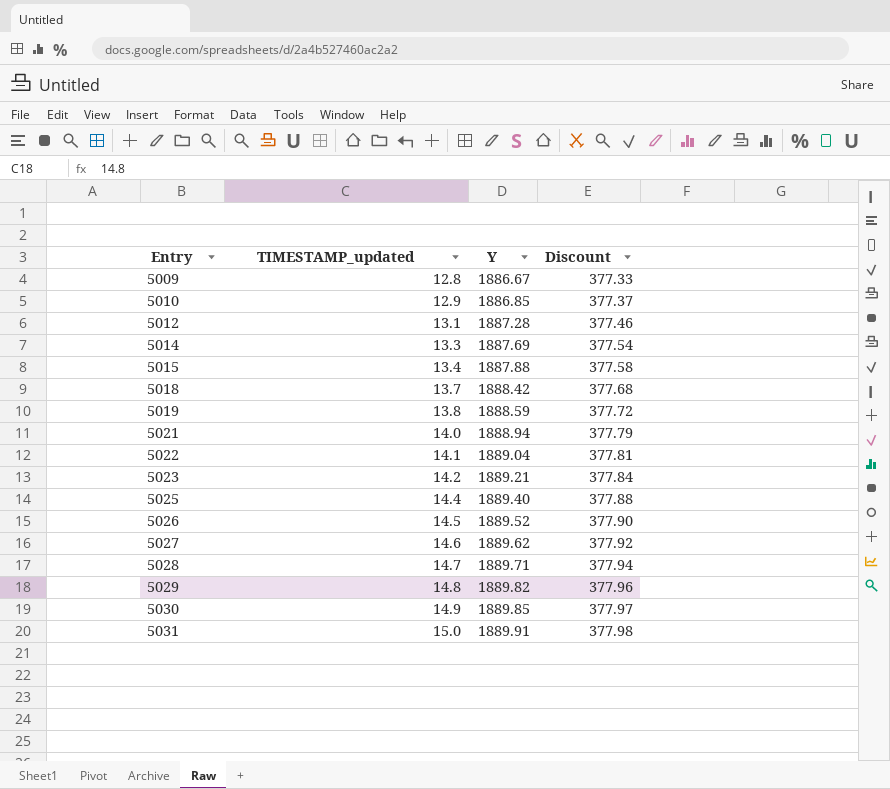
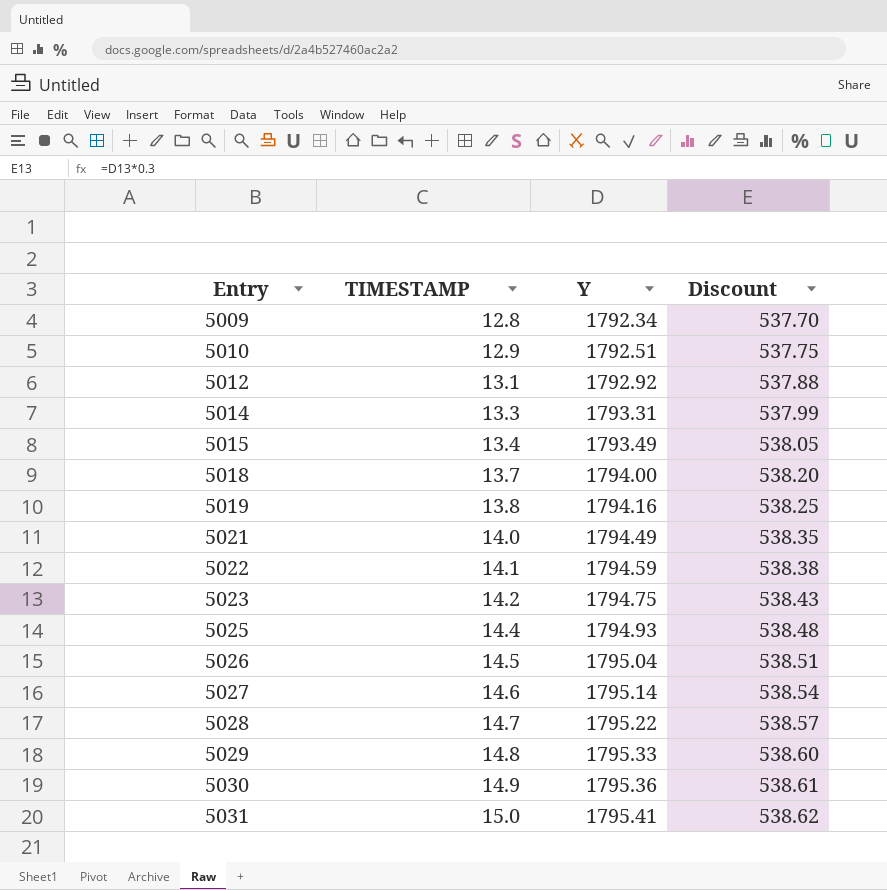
column name: TIMESTAMP_updated -> TIMESTAMP
column Discount | formula: [Y] * 0.2 -> [Y] * 0.3
5009 | Y: 1886.67 -> 1792.34
5010 | Y: 1886.85 -> 1792.51
5012 | Y: 1887.28 -> 1792.92
5014 | Y: 1887.69 -> 1793.31
5015 | Y: 1887.88 -> 1793.49
5018 | Y: 1888.42 -> 1794.00
5019 | Y: 1888.59 -> 1794.16
5021 | Y: 1888.94 -> 1794.49
5022 | Y: 1889.04 -> 1794.59
5023 | Y: 1889.21 -> 1794.75
5025 | Y: 1889.40 -> 1794.93
5026 | Y: 1889.52 -> 1795.04
5027 | Y: 1889.62 -> 1795.14
5028 | Y: 1889.71 -> 1795.22
5029 | Y: 1889.82 -> 1795.33
5030 | Y: 1889.85 -> 1795.36
5031 | Y: 1889.91 -> 1795.41

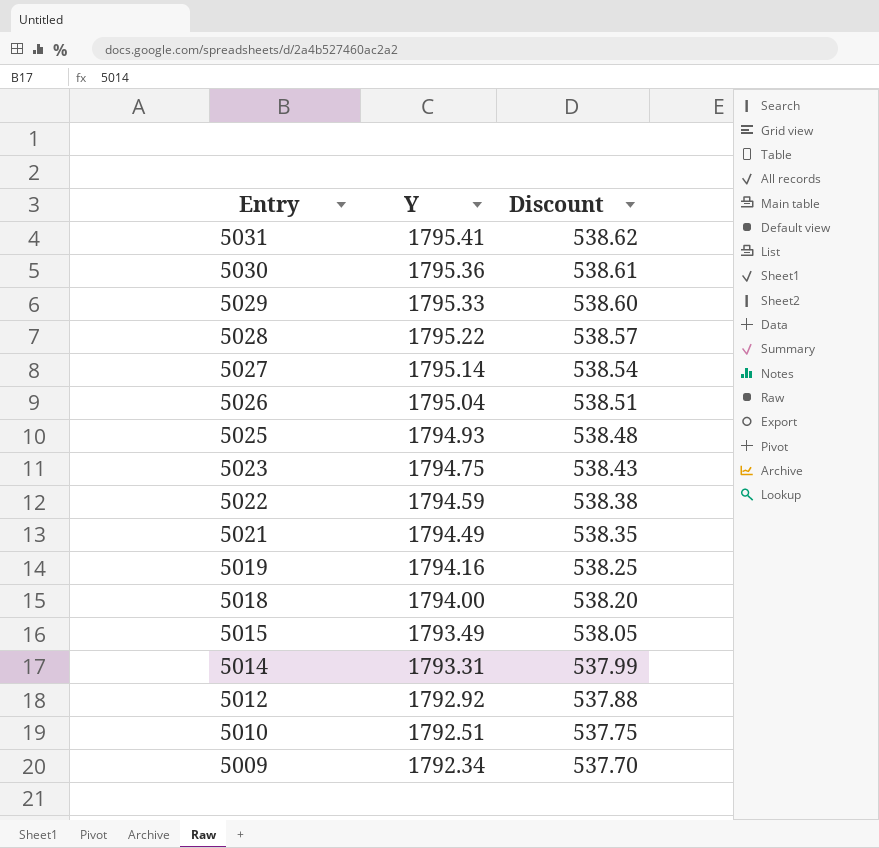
row order: Entry ascending -> Entry descending
column TIMESTAMP | position: 2 -> none

